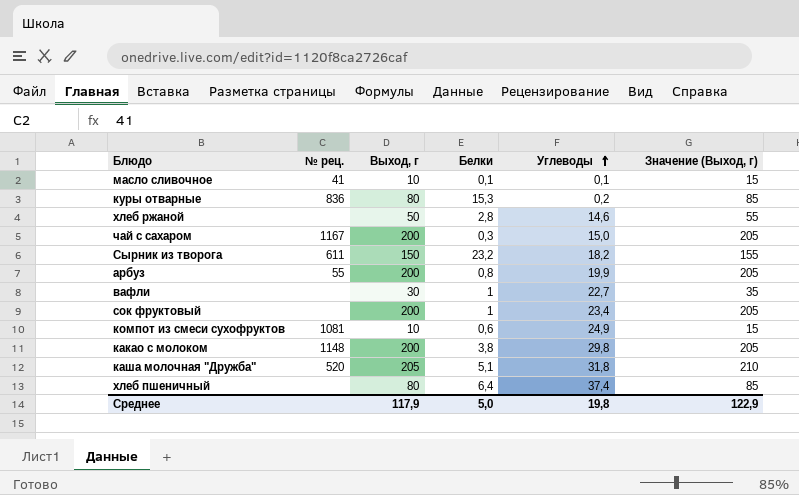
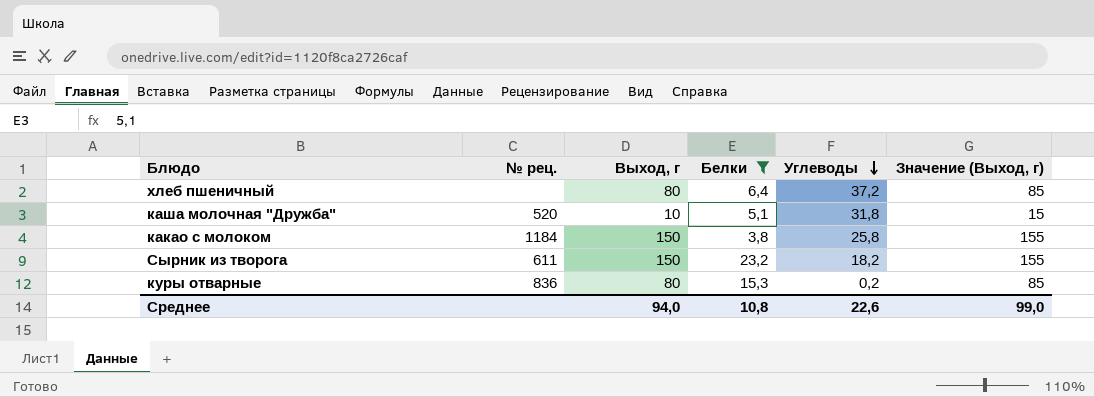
filter: none -> Белки >= 3,8
row order: Углеводы ascending -> Углеводы descending
хлеб пшеничный | Углеводы: 37,4 -> 37,2
каша молочная "Дружба" | Выход, г: 205 -> 10
каша молочная "Дружба" | Значение (Выход, г): 210 -> 15
какао с молоком | № рец.: 1148 -> 1184
какао с молоком | Выход, г: 200 -> 150
какао с молоком | Углеводы: 29,8 -> 25,8
какао с молоком | Значение (Выход, г): 205 -> 155
Среднее | Выход, г: 117,9 -> 94,0
Среднее | Белки: 5,0 -> 10,8
Среднее | Углеводы: 19,8 -> 22,6
Среднее | Значение (Выход, г): 122,9 -> 99,0

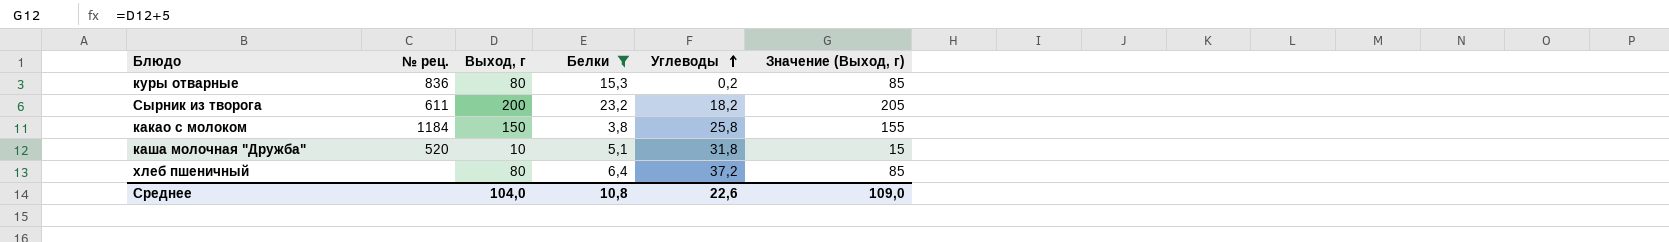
row order: Углеводы descending -> Углеводы ascending
Сырник из творога | Выход, г: 150 -> 200
Сырник из творога | Значение (Выход, г): 155 -> 205
Среднее | Выход, г: 94,0 -> 104,0
Среднее | Значение (Выход, г): 99,0 -> 109,0

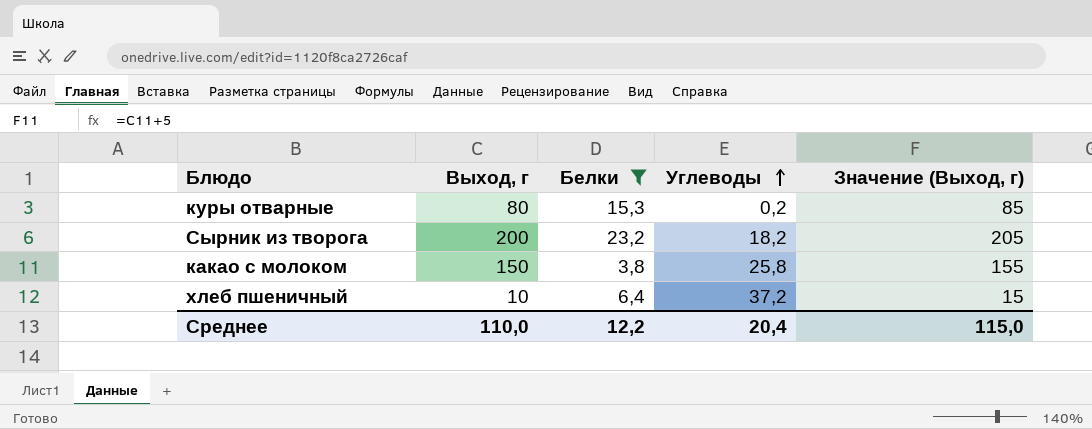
column № рец. | position: 2 -> none
row каша молочная "Дружба": 520 | 10 | 5,1 | 31,8 | 15 -> none
хлеб пшеничный | Выход, г: 80 -> 10
хлеб пшеничный | Значение (Выход, г): 85 -> 15
Среднее | Выход, г: 104,0 -> 110,0
Среднее | Белки: 10,8 -> 12,2
Среднее | Углеводы: 22,6 -> 20,4
Среднее | Значение (Выход, г): 109,0 -> 115,0

